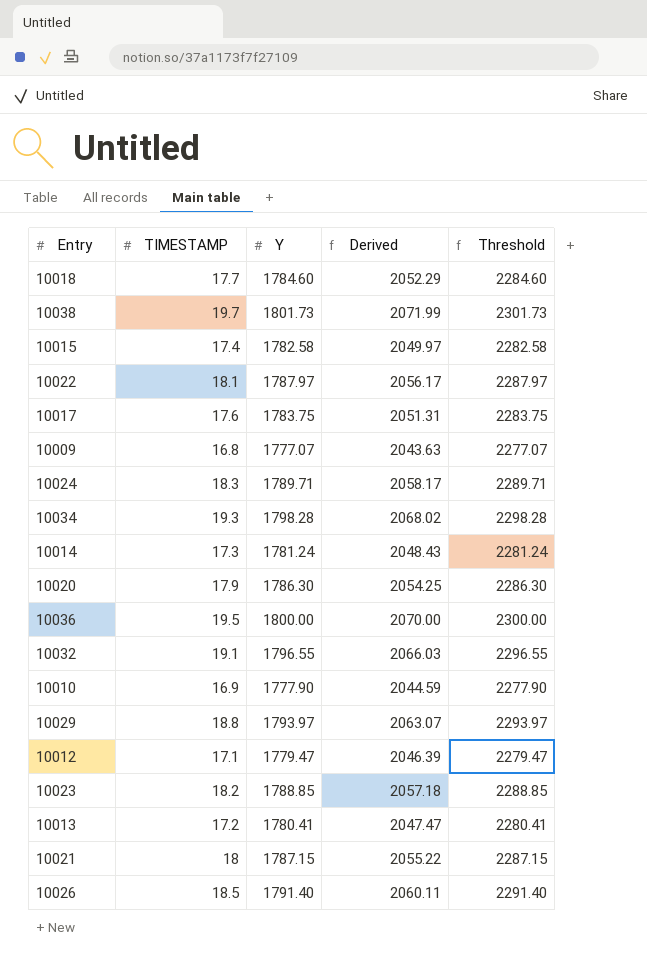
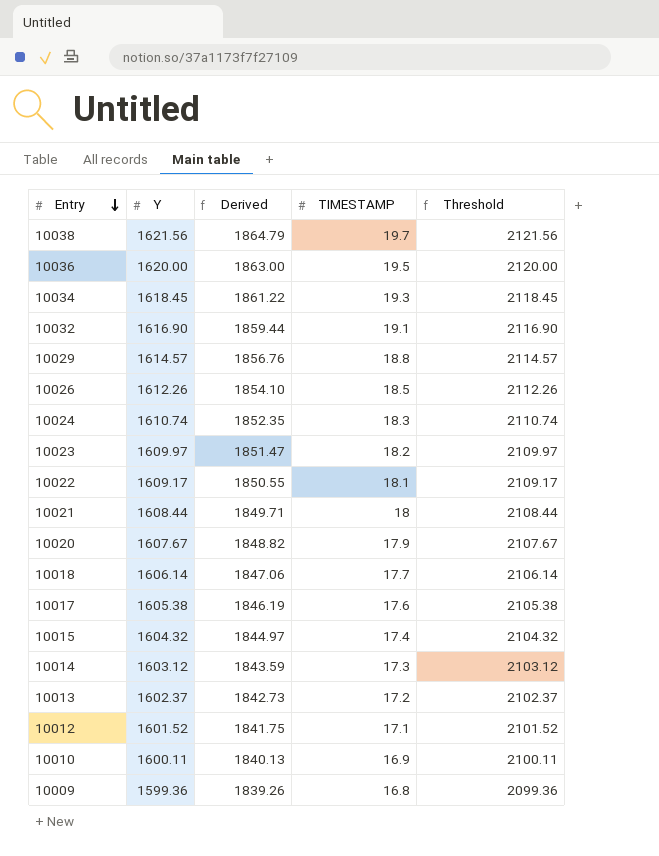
row order: none -> Entry descending
column TIMESTAMP | position: 2 -> 4
10038 | Y: 1801.73 -> 1621.56
10038 | Derived: 2071.99 -> 1864.79
10038 | Threshold: 2301.73 -> 2121.56
10036 | Y: 1800.00 -> 1620.00
10036 | Derived: 2070.00 -> 1863.00
10036 | Threshold: 2300.00 -> 2120.00
10034 | Y: 1798.28 -> 1618.45
10034 | Derived: 2068.02 -> 1861.22
10034 | Threshold: 2298.28 -> 2118.45
10032 | Y: 1796.55 -> 1616.90
10032 | Derived: 2066.03 -> 1859.44
10032 | Threshold: 2296.55 -> 2116.90
10029 | Y: 1793.97 -> 1614.57
10029 | Derived: 2063.07 -> 1856.76
10029 | Threshold: 2293.97 -> 2114.57
10026 | Y: 1791.40 -> 1612.26
10026 | Derived: 2060.11 -> 1854.10
10026 | Threshold: 2291.40 -> 2112.26
10024 | Y: 1789.71 -> 1610.74
10024 | Derived: 2058.17 -> 1852.35
10024 | Threshold: 2289.71 -> 2110.74
10023 | Y: 1788.85 -> 1609.97
10023 | Derived: 2057.18 -> 1851.47
10023 | Threshold: 2288.85 -> 2109.97
10022 | Y: 1787.97 -> 1609.17
10022 | Derived: 2056.17 -> 1850.55
10022 | Threshold: 2287.97 -> 2109.17
10021 | Y: 1787.15 -> 1608.44
10021 | Derived: 2055.22 -> 1849.71
10021 | Threshold: 2287.15 -> 2108.44
10020 | Y: 1786.30 -> 1607.67
10020 | Derived: 2054.25 -> 1848.82
10020 | Threshold: 2286.30 -> 2107.67
10018 | Y: 1784.60 -> 1606.14
10018 | Derived: 2052.29 -> 1847.06
10018 | Threshold: 2284.60 -> 2106.14
10017 | Y: 1783.75 -> 1605.38
10017 | Derived: 2051.31 -> 1846.19
10017 | Threshold: 2283.75 -> 2105.38
10015 | Y: 1782.58 -> 1604.32
10015 | Derived: 2049.97 -> 1844.97
10015 | Threshold: 2282.58 -> 2104.32
10014 | Y: 1781.24 -> 1603.12
10014 | Derived: 2048.43 -> 1843.59
10014 | Threshold: 2281.24 -> 2103.12
10013 | Y: 1780.41 -> 1602.37
10013 | Derived: 2047.47 -> 1842.73
10013 | Threshold: 2280.41 -> 2102.37
10012 | Y: 1779.47 -> 1601.52
10012 | Derived: 2046.39 -> 1841.75
10012 | Threshold: 2279.47 -> 2101.52
10010 | Y: 1777.90 -> 1600.11
10010 | Derived: 2044.59 -> 1840.13
10010 | Threshold: 2277.90 -> 2100.11
10009 | Y: 1777.07 -> 1599.36
10009 | Derived: 2043.63 -> 1839.26
10009 | Threshold: 2277.07 -> 2099.36

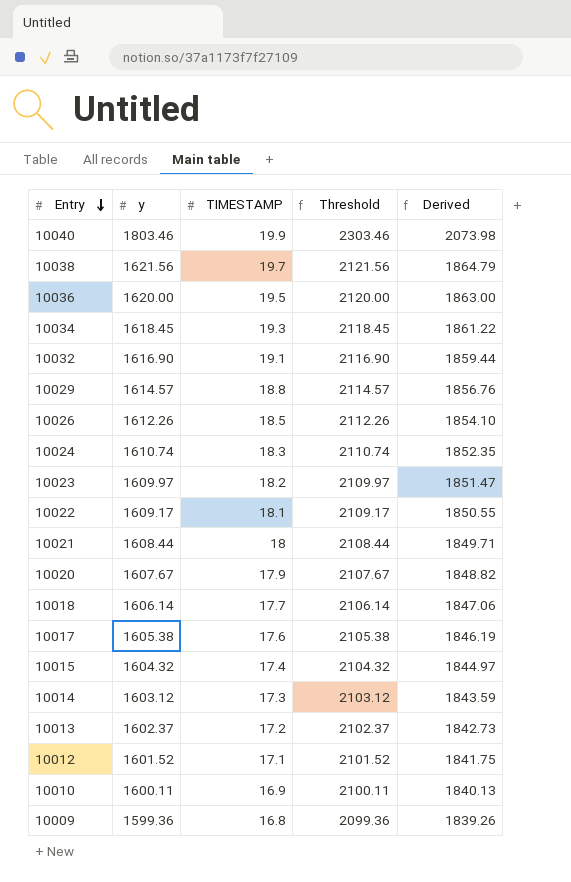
column name: Y -> y
column Derived | position: 3 -> 5
row 10040: none -> 1803.46 | 19.9 | 2303.46 | 2073.98

